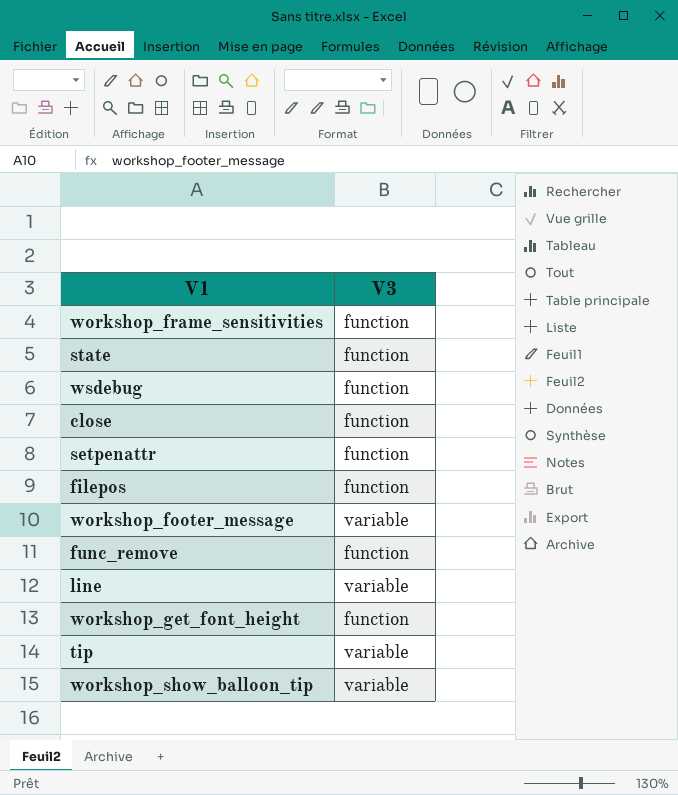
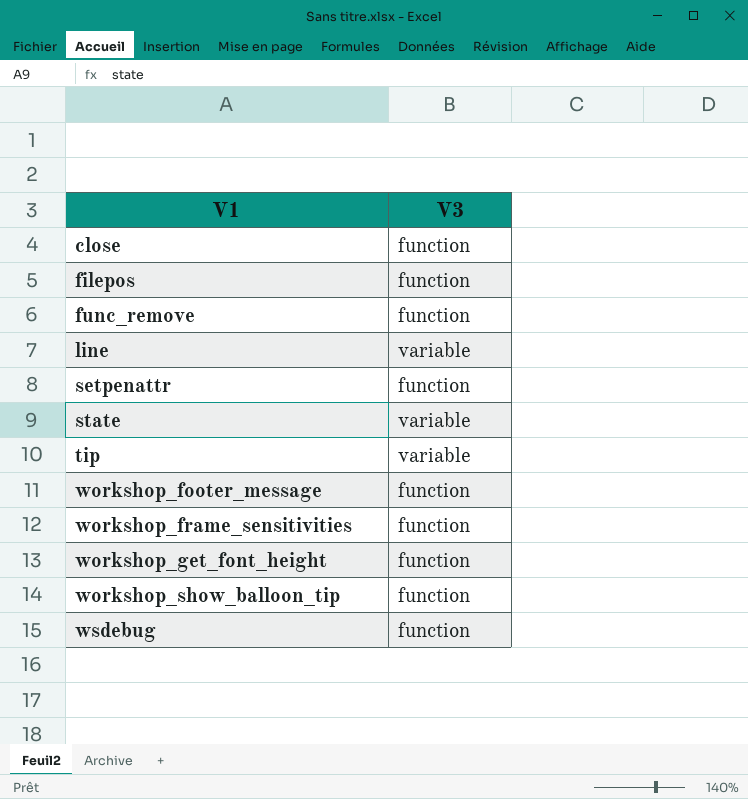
row order: none -> V1 ascending
state | V3: function -> variable
workshop_footer_message | V3: variable -> function
workshop_show_balloon_tip | V3: variable -> function

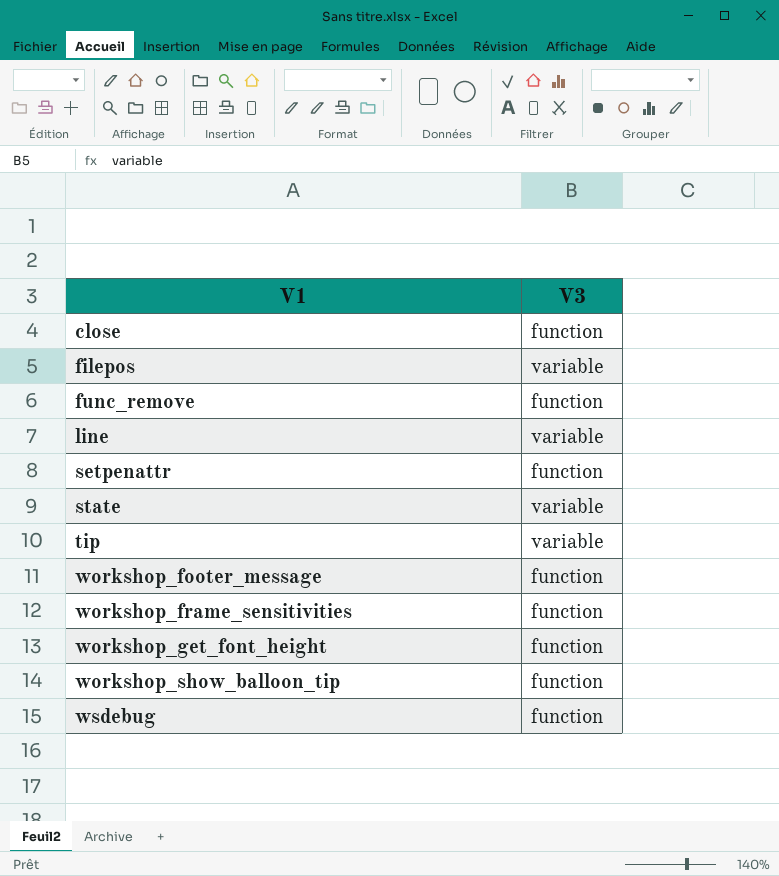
filepos | V3: function -> variable

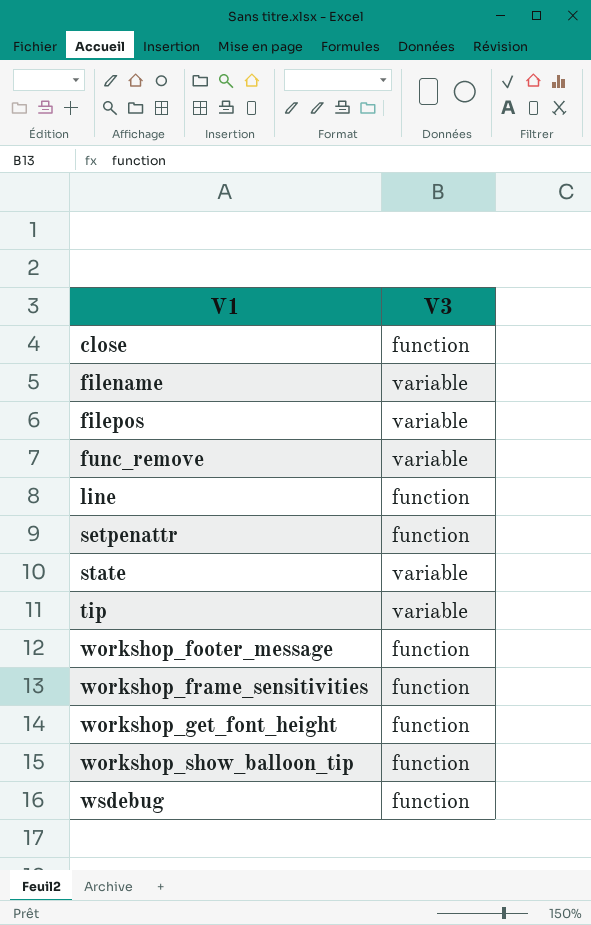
row filename: none -> variable
func_remove | V3: function -> variable
line | V3: variable -> function

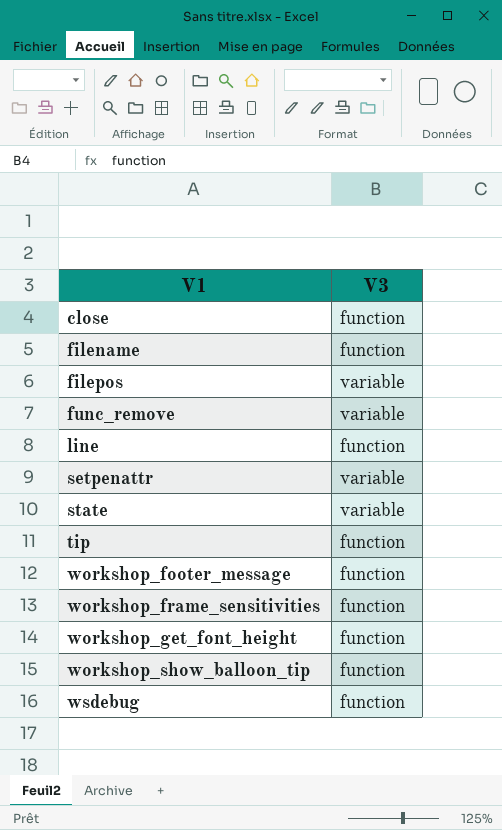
filename | V3: variable -> function
setpenattr | V3: function -> variable
tip | V3: variable -> function

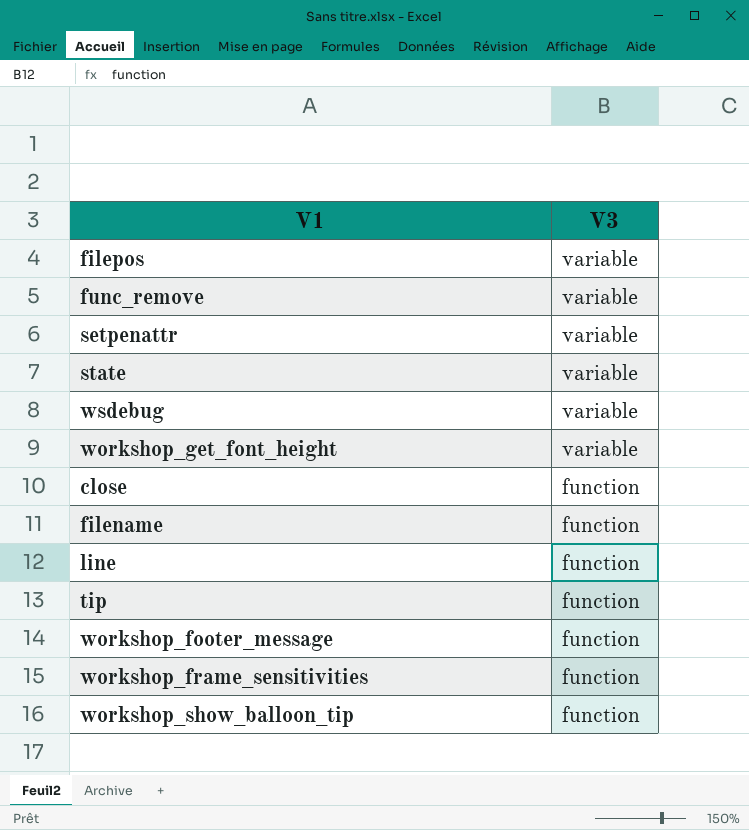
row order: V1 ascending -> V3 descending
wsdebug | V3: function -> variable
workshop_get_font_height | V3: function -> variable

